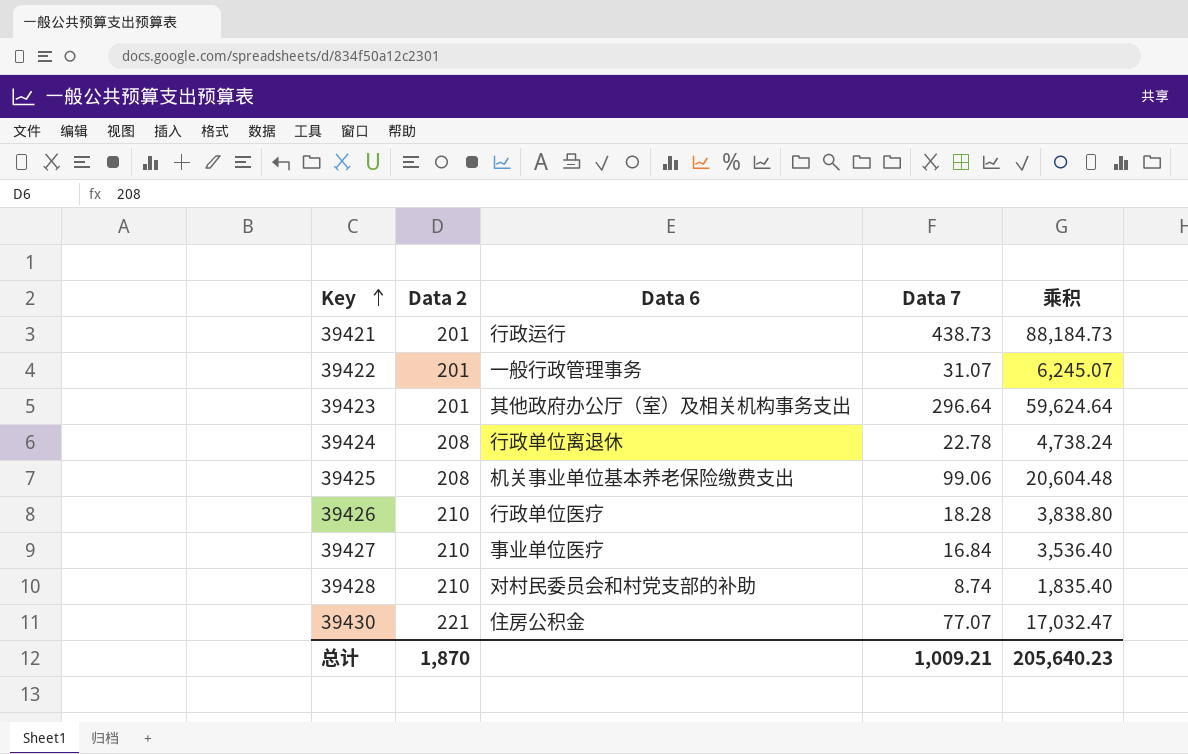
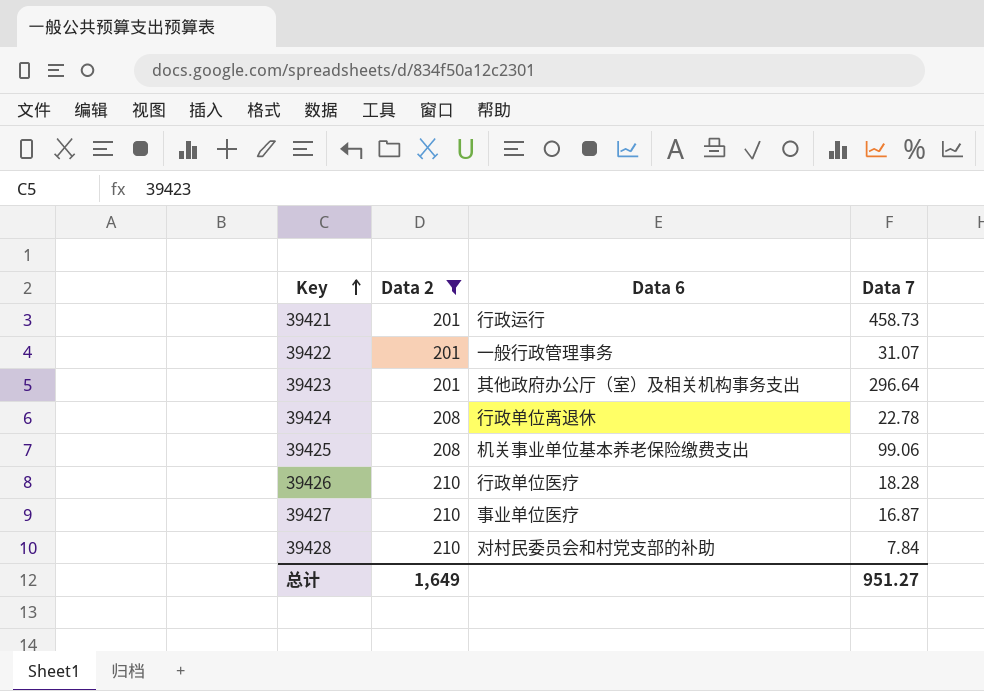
filter: none -> Data 2 != 221
column 乘积 | formula: [Data 2] * [Data 7] -> none
39421 | Data 7: 438.73 -> 458.73
39427 | Data 7: 16.84 -> 16.87
39428 | Data 7: 8.74 -> 7.84
总计 | Data 2: 1,870 -> 1,649
总计 | Data 7: 1,009.21 -> 951.27

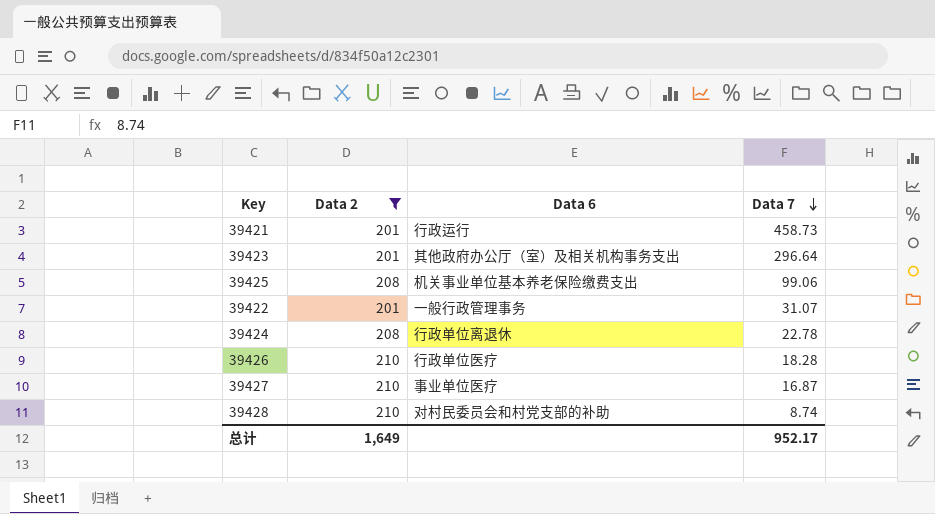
row order: Key ascending -> Data 7 descending
39428 | Data 7: 7.84 -> 8.74
总计 | Data 7: 951.27 -> 952.17

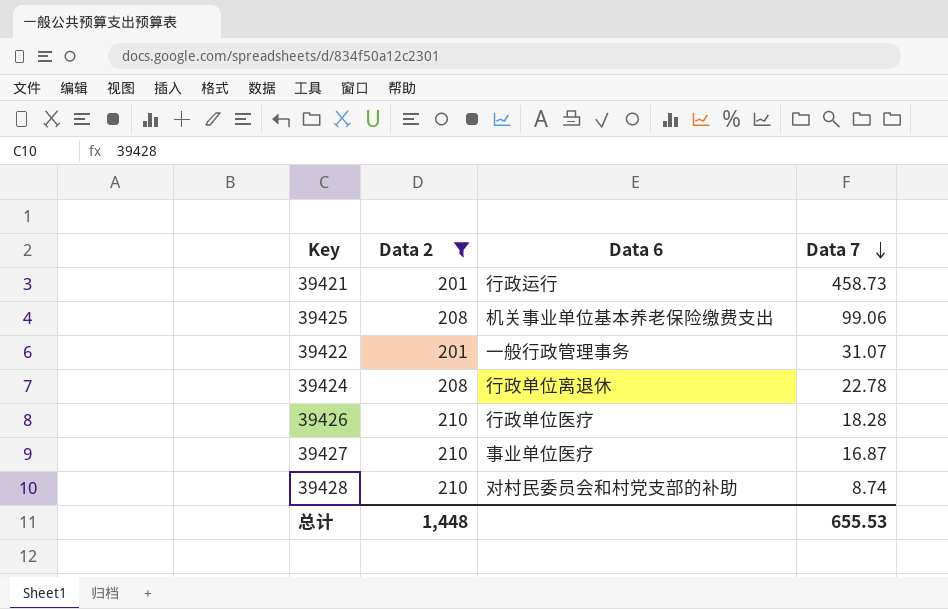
row 39423: 201 | 其他政府办公厅（室）及相关机构事务支出 | 296.64 -> none
总计 | Data 2: 1,649 -> 1,448
总计 | Data 7: 952.17 -> 655.53

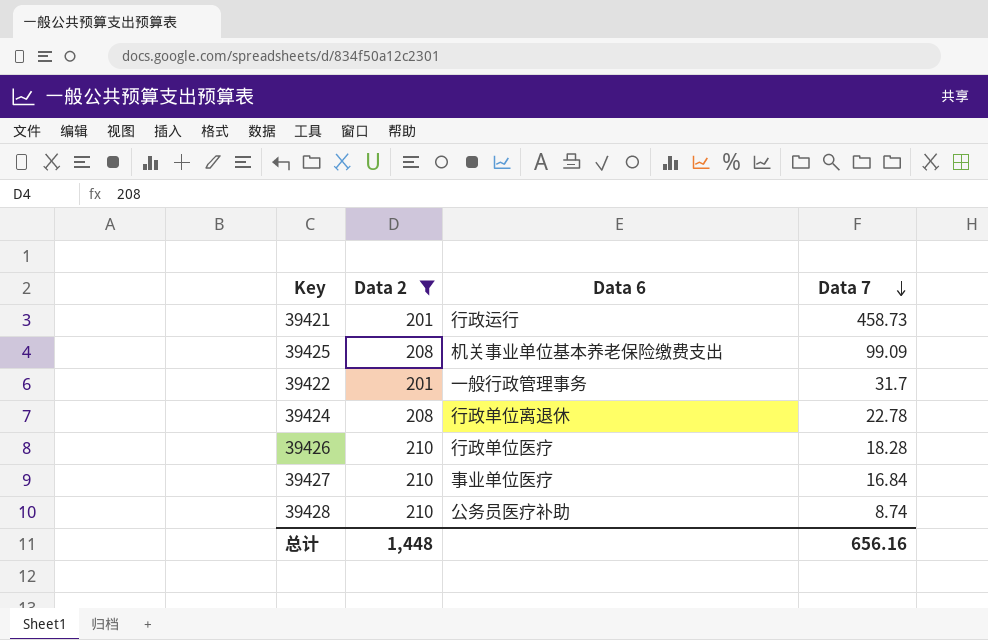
39425 | Data 7: 99.06 -> 99.09
39422 | Data 7: 31.07 -> 31.7
39427 | Data 7: 16.87 -> 16.84
39428 | Data 6: 对村民委员会和村党支部的补助 -> 公务员医疗补助
总计 | Data 7: 655.53 -> 656.16

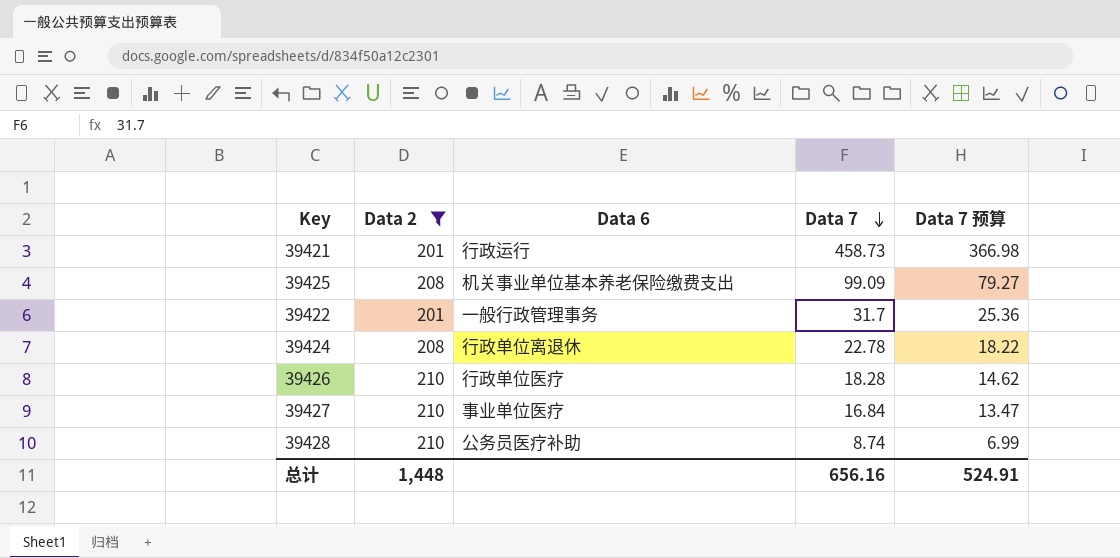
column Data 7 预算 | formula: none -> [Data 7] * 0.8

